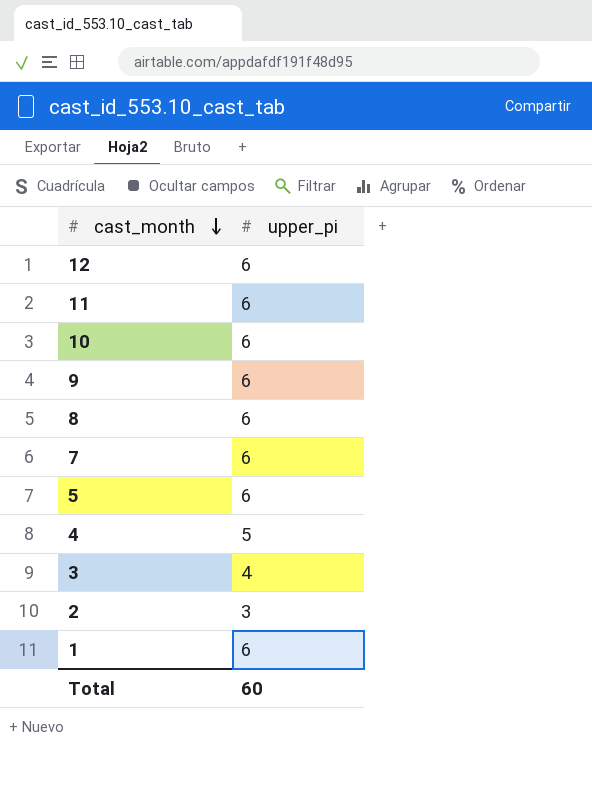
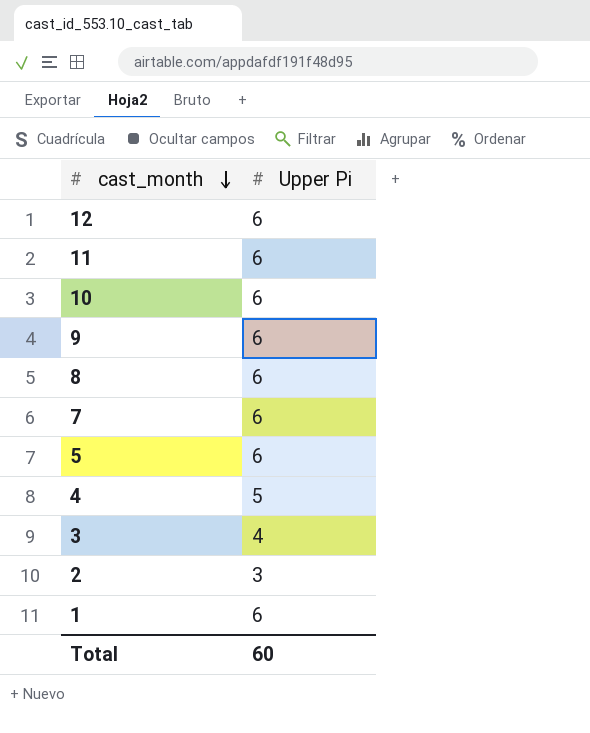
column name: upper_pi -> Upper Pi

